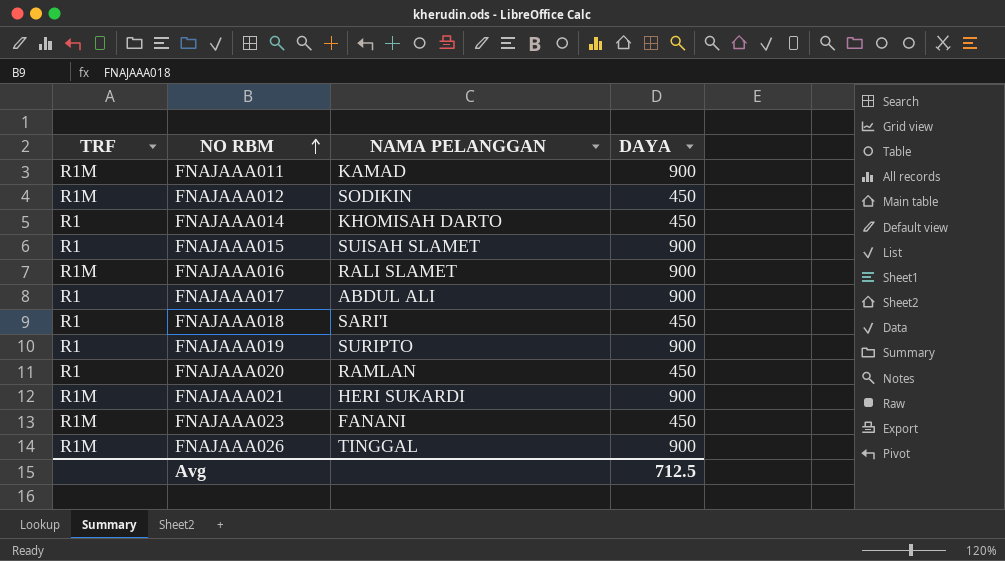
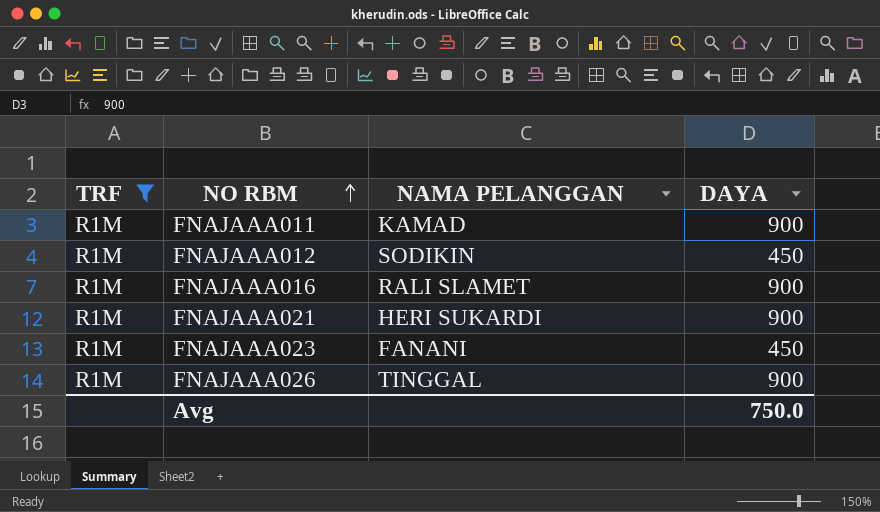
filter: none -> TRF = R1M
Avg | DAYA: 712.5 -> 750.0

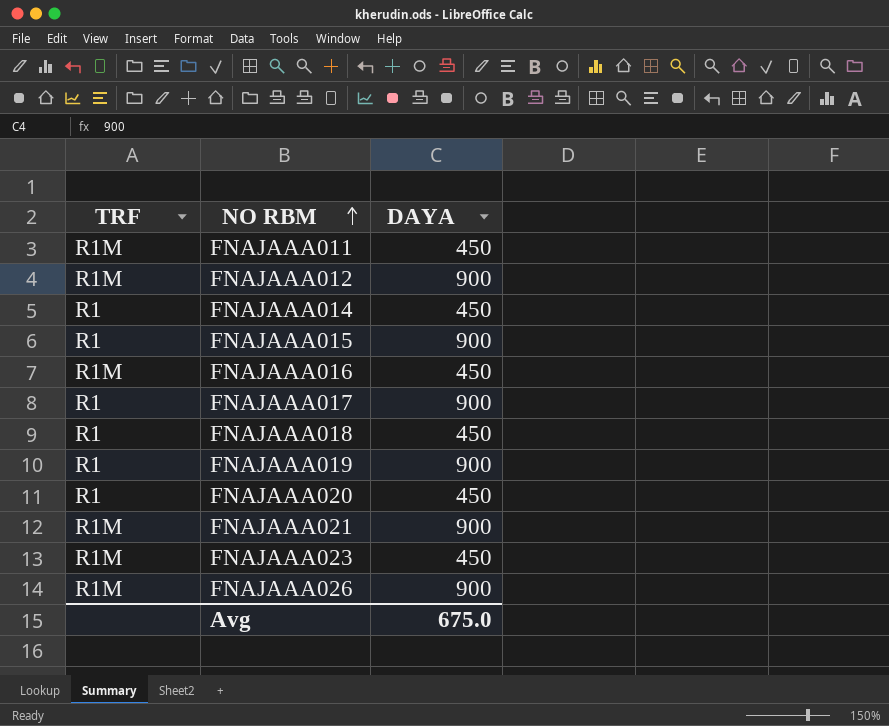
filter: TRF = R1M -> none
column NAMA PELANGGAN | position: 3 -> none
FNAJAAA011 | DAYA: 900 -> 450
FNAJAAA012 | DAYA: 450 -> 900
FNAJAAA016 | DAYA: 900 -> 450
Avg | DAYA: 750.0 -> 675.0

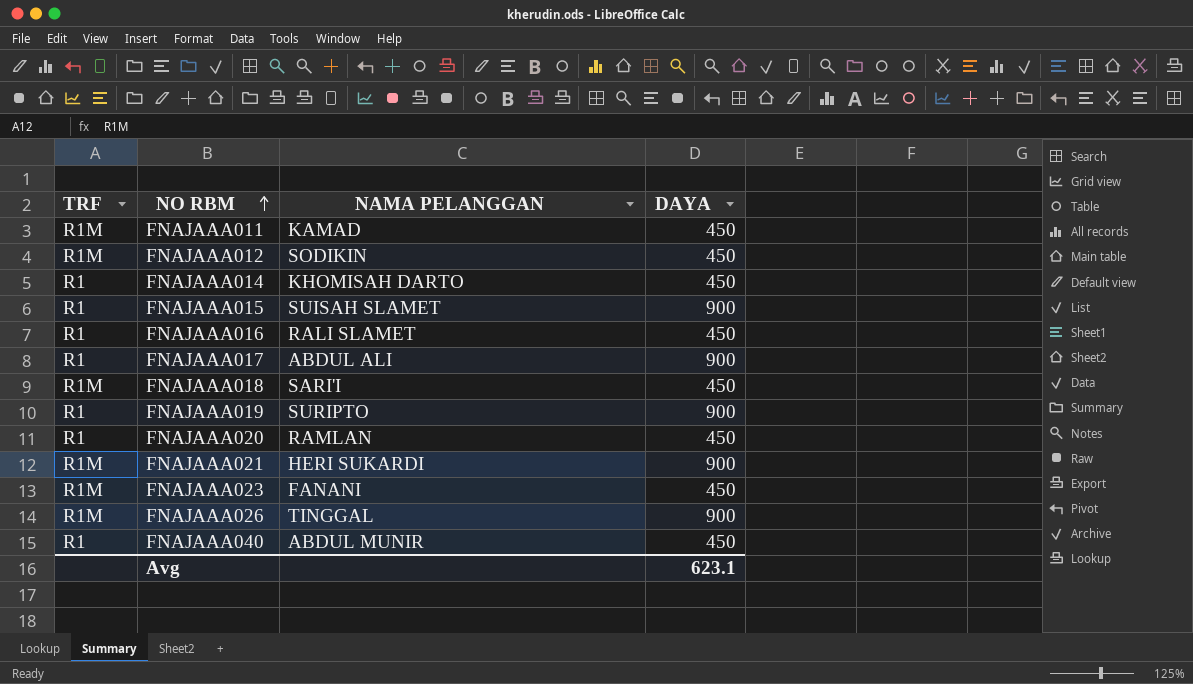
column NAMA PELANGGAN | position: none -> 3
FNAJAAA012 | DAYA: 900 -> 450
FNAJAAA016 | TRF: R1M -> R1
FNAJAAA018 | TRF: R1 -> R1M
row FNAJAAA040: none -> R1 | ABDUL MUNIR | 450
Avg | DAYA: 675.0 -> 623.1

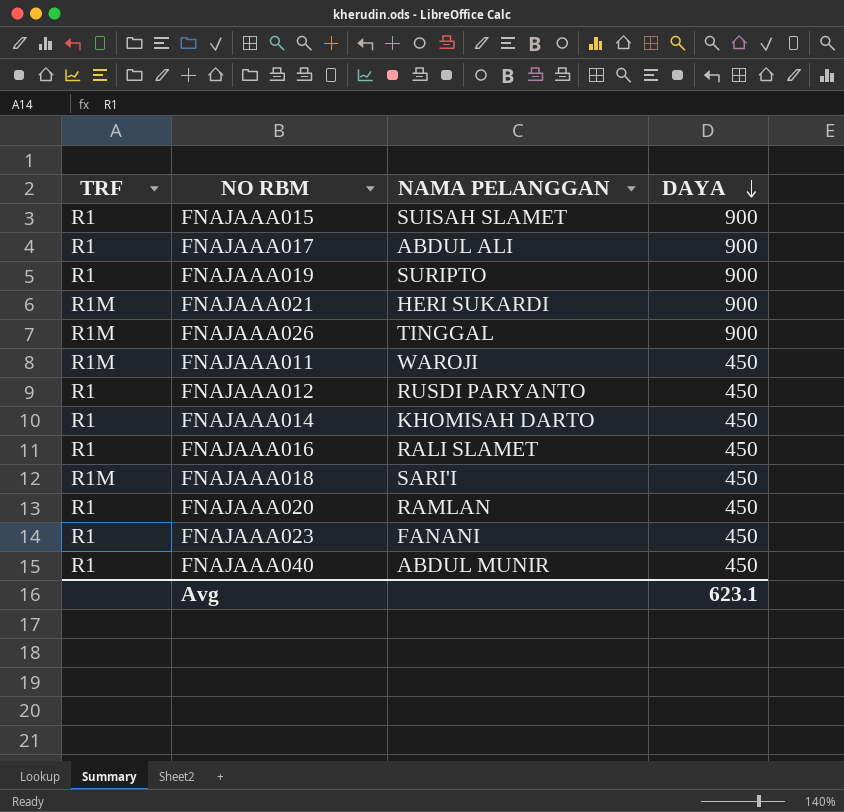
row order: NO RBM ascending -> DAYA descending
FNAJAAA011 | NAMA PELANGGAN: KAMAD -> WAROJI
FNAJAAA012 | TRF: R1M -> R1
FNAJAAA012 | NAMA PELANGGAN: SODIKIN -> RUSDI PARYANTO
FNAJAAA023 | TRF: R1M -> R1

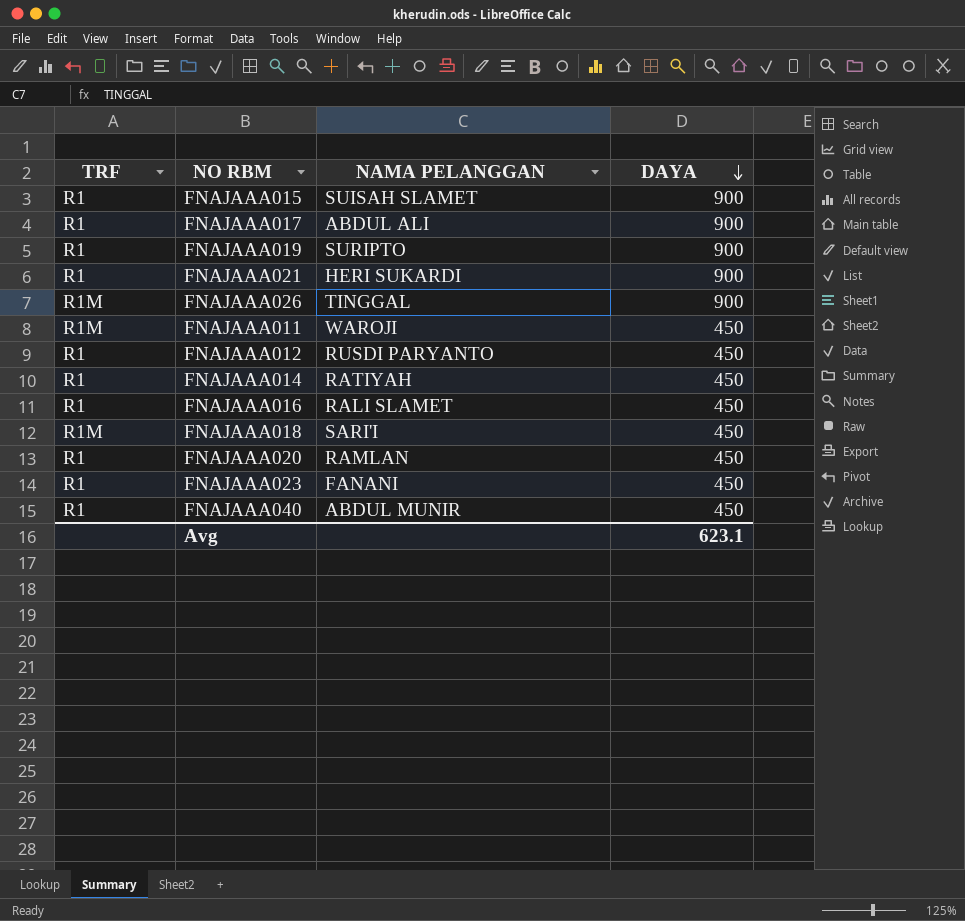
FNAJAAA021 | TRF: R1M -> R1
FNAJAAA014 | NAMA PELANGGAN: KHOMISAH DARTO -> RATIYAH

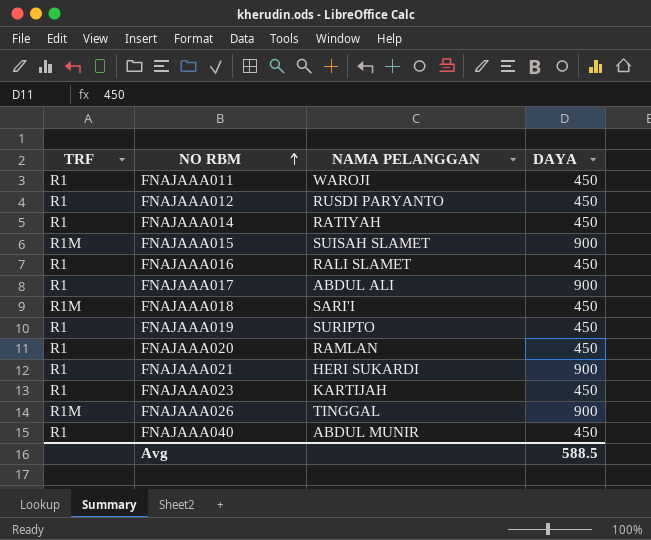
row order: DAYA descending -> NO RBM ascending
FNAJAAA011 | TRF: R1M -> R1
FNAJAAA015 | TRF: R1 -> R1M
FNAJAAA019 | DAYA: 900 -> 450
FNAJAAA023 | NAMA PELANGGAN: FANANI -> KARTIJAH
Avg | DAYA: 623.1 -> 588.5

